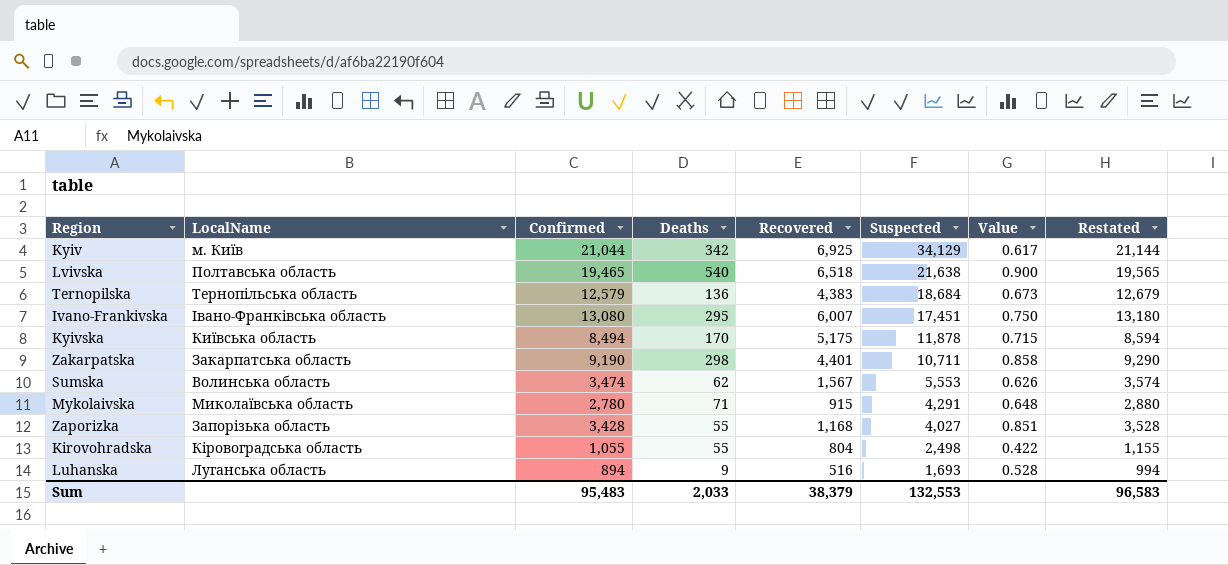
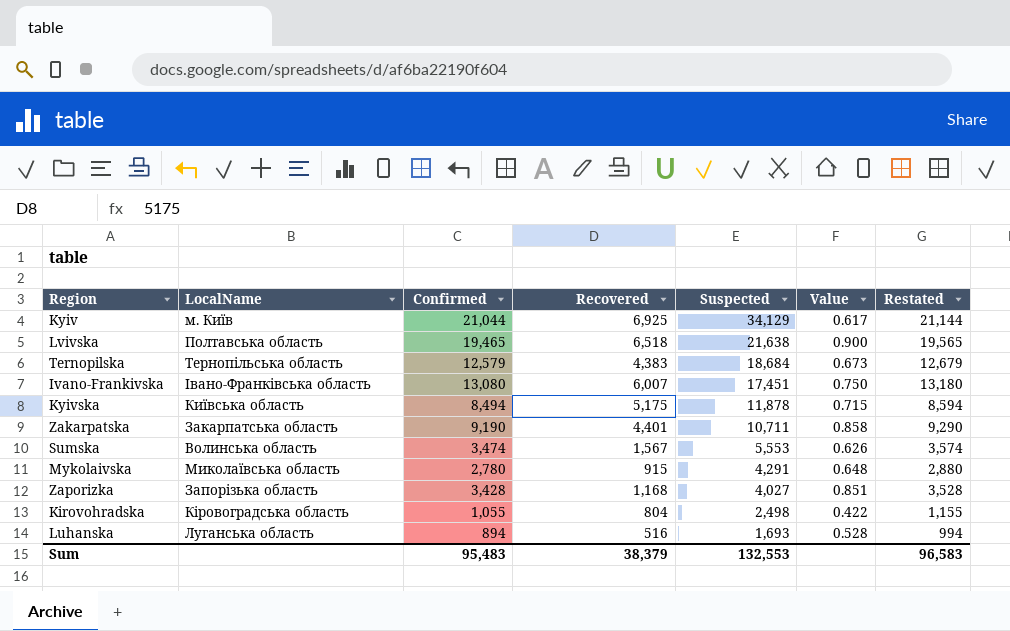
column Deaths | position: 4 -> none

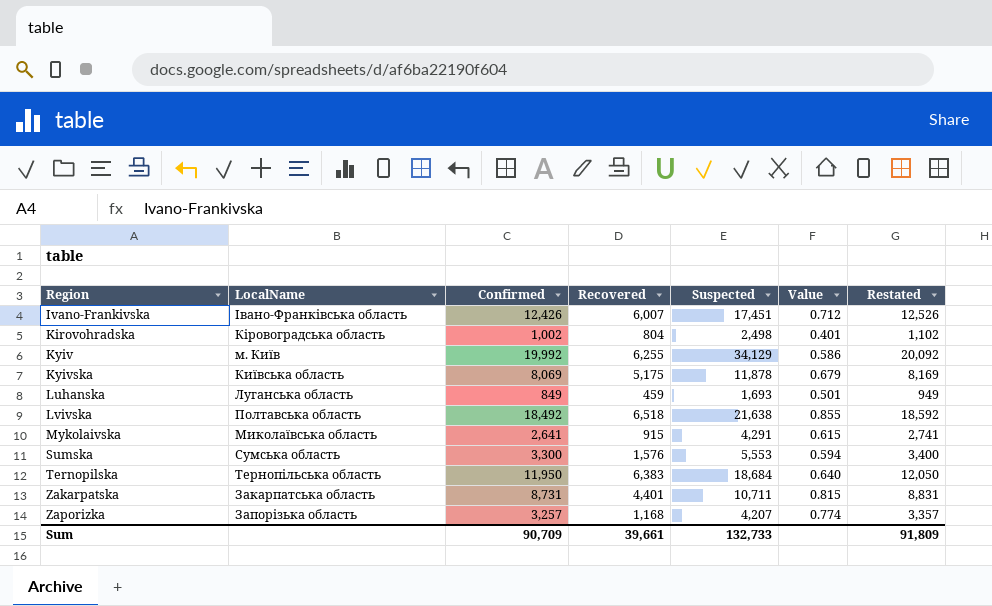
row order: Suspected descending -> Region ascending
Ivano-Frankivska | Confirmed: 13,080 -> 12,426
Ivano-Frankivska | Value: 0.750 -> 0.712
Ivano-Frankivska | Restated: 13,180 -> 12,526
Kirovohradska | Confirmed: 1,055 -> 1,002
Kirovohradska | Value: 0.422 -> 0.401
Kirovohradska | Restated: 1,155 -> 1,102
Kyiv | Confirmed: 21,044 -> 19,992
Kyiv | Recovered: 6,925 -> 6,255
Kyiv | Value: 0.617 -> 0.586
Kyiv | Restated: 21,144 -> 20,092
Kyivska | Confirmed: 8,494 -> 8,069
Kyivska | Value: 0.715 -> 0.679
Kyivska | Restated: 8,594 -> 8,169
Luhanska | Confirmed: 894 -> 849
Luhanska | Recovered: 516 -> 459
Luhanska | Value: 0.528 -> 0.501
Luhanska | Restated: 994 -> 949
Lvivska | Confirmed: 19,465 -> 18,492
Lvivska | Value: 0.900 -> 0.855
Lvivska | Restated: 19,565 -> 18,592
Mykolaivska | Confirmed: 2,780 -> 2,641
Mykolaivska | Value: 0.648 -> 0.615
Mykolaivska | Restated: 2,880 -> 2,741
Sumska | LocalName: Волинська область -> Сумська область
Sumska | Confirmed: 3,474 -> 3,300
Sumska | Recovered: 1,567 -> 1,576
Sumska | Value: 0.626 -> 0.594
Sumska | Restated: 3,574 -> 3,400
Ternopilska | Confirmed: 12,579 -> 11,950
Ternopilska | Recovered: 4,383 -> 6,383
Ternopilska | Value: 0.673 -> 0.640
Ternopilska | Restated: 12,679 -> 12,050
Zakarpatska | Confirmed: 9,190 -> 8,731
Zakarpatska | Value: 0.858 -> 0.815
Zakarpatska | Restated: 9,290 -> 8,831
Zaporizka | Confirmed: 3,428 -> 3,257
Zaporizka | Suspected: 4,027 -> 4,207
Zaporizka | Value: 0.851 -> 0.774
Zaporizka | Restated: 3,528 -> 3,357
Sum | Confirmed: 95,483 -> 90,709
Sum | Recovered: 38,379 -> 39,661
Sum | Suspected: 132,553 -> 132,733
Sum | Restated: 96,583 -> 91,809

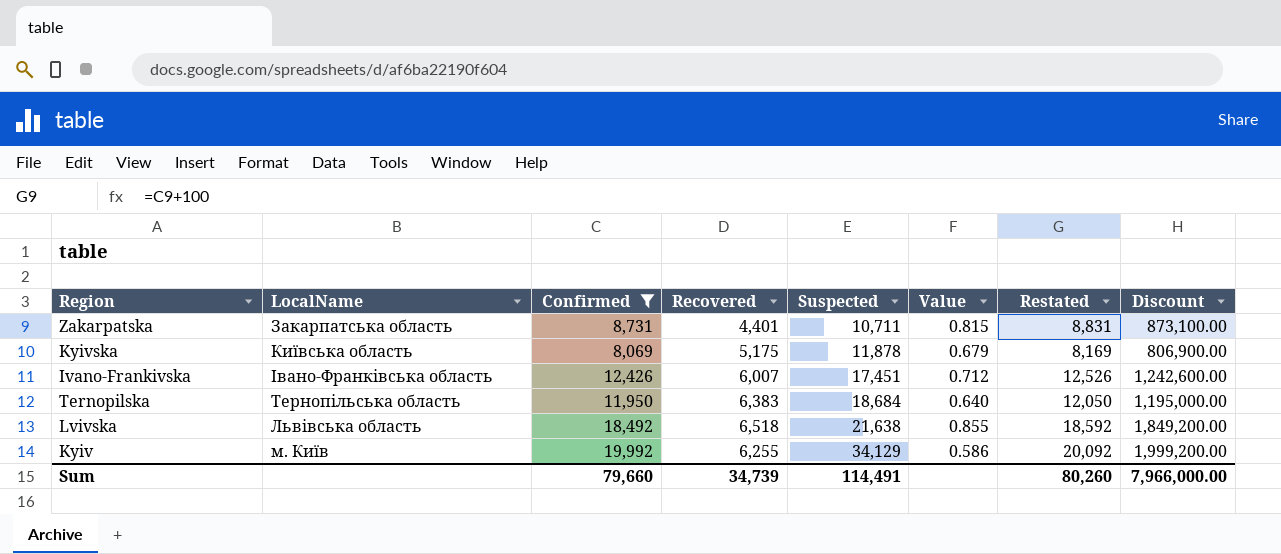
filter: none -> Confirmed >= 8,069
row order: Region ascending -> Suspected ascending
column Discount | formula: none -> [Confirmed] * 100
Lvivska | LocalName: Полтавська область -> Львівська область
Sum | Confirmed: 90,709 -> 79,660
Sum | Recovered: 39,661 -> 34,739
Sum | Suspected: 132,733 -> 114,491
Sum | Restated: 91,809 -> 80,260

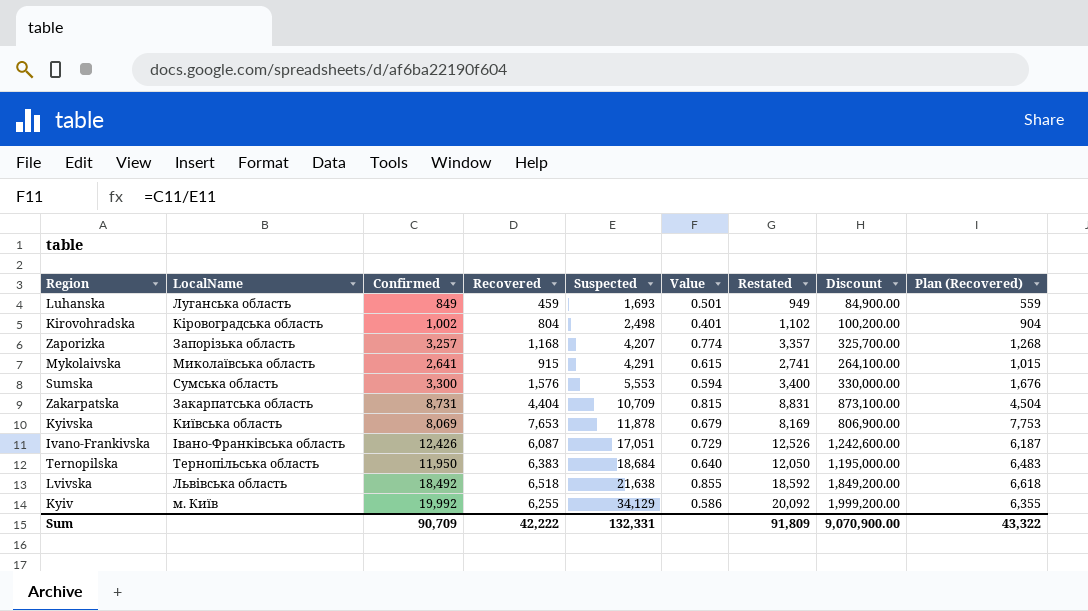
filter: Confirmed >= 8,069 -> none
column Plan (Recovered) | formula: none -> [Recovered] + 100
Zakarpatska | Recovered: 4,401 -> 4,404
Zakarpatska | Suspected: 10,711 -> 10,709
Kyivska | Recovered: 5,175 -> 7,653
Ivano-Frankivska | Recovered: 6,007 -> 6,087
Ivano-Frankivska | Suspected: 17,451 -> 17,051
Ivano-Frankivska | Value: 0.712 -> 0.729
Sum | Confirmed: 79,660 -> 90,709
Sum | Recovered: 34,739 -> 42,222
Sum | Suspected: 114,491 -> 132,331
Sum | Restated: 80,260 -> 91,809
Sum | Discount: 7,966,000.00 -> 9,070,900.00

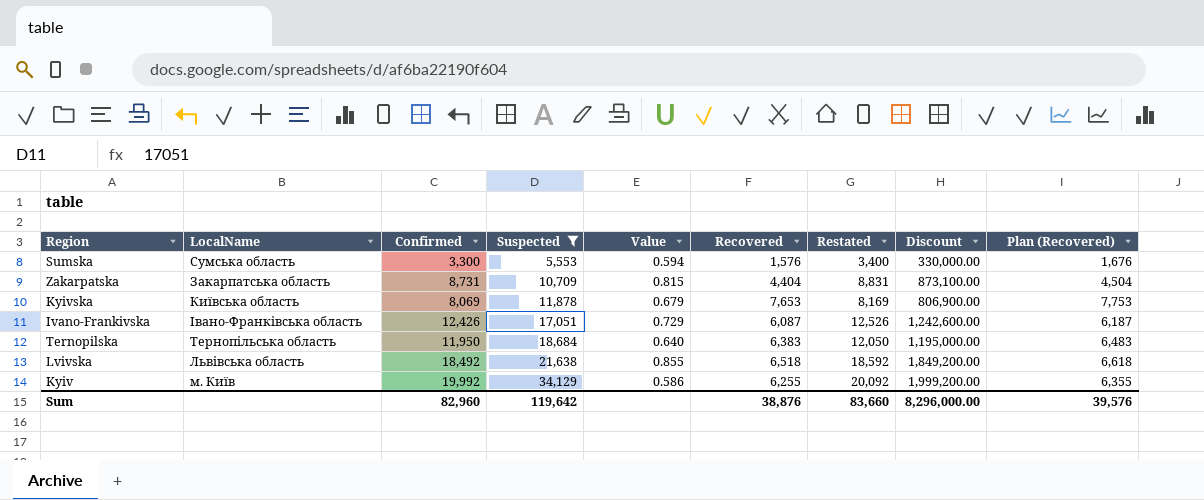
filter: none -> Suspected >= 5,553
column Recovered | position: 4 -> 6
Sum | Confirmed: 90,709 -> 82,960
Sum | Suspected: 132,331 -> 119,642
Sum | Recovered: 42,222 -> 38,876
Sum | Restated: 91,809 -> 83,660
Sum | Discount: 9,070,900.00 -> 8,296,000.00
Sum | Plan (Recovered): 43,322 -> 39,576

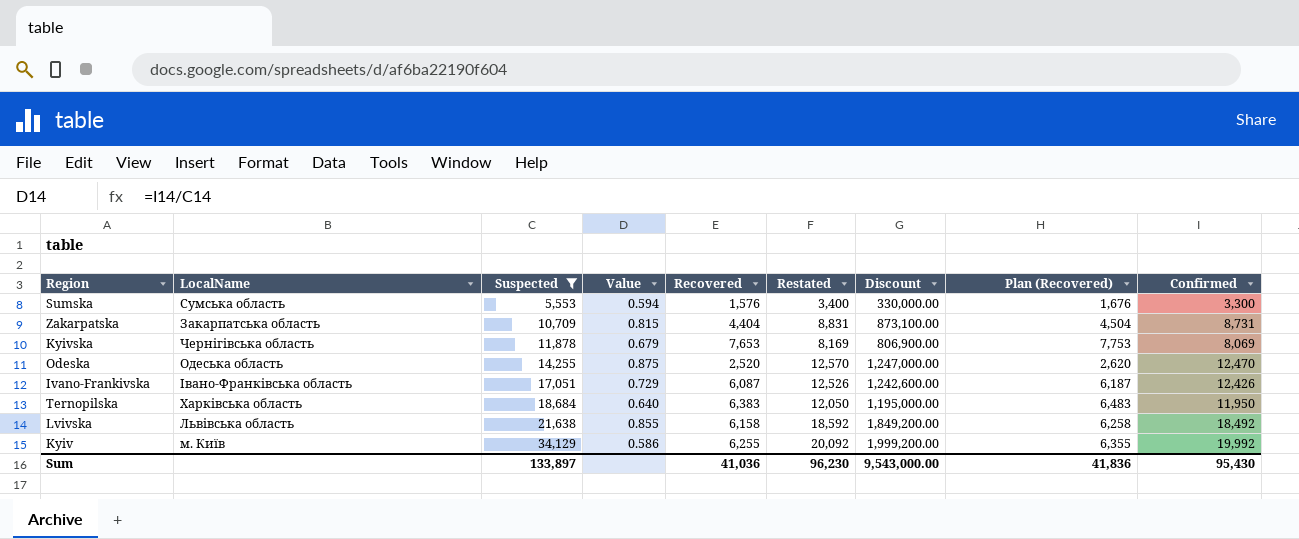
column Confirmed | position: 3 -> 9
Kyivska | LocalName: Київська область -> Чернігівська область
row Odeska: none -> Одеська область | 14,255 | 0.875 | 2,520 | 12,570 | 1,247,000.00 | 2,620 | 12,470
Ternopilska | LocalName: Тернопільська область -> Харківська область
Lvivska | Recovered: 6,518 -> 6,158
Lvivska | Plan (Recovered): 6,618 -> 6,258
Sum | Suspected: 119,642 -> 133,897
Sum | Recovered: 38,876 -> 41,036
Sum | Restated: 83,660 -> 96,230
Sum | Discount: 8,296,000.00 -> 9,543,000.00
Sum | Plan (Recovered): 39,576 -> 41,836
Sum | Confirmed: 82,960 -> 95,430

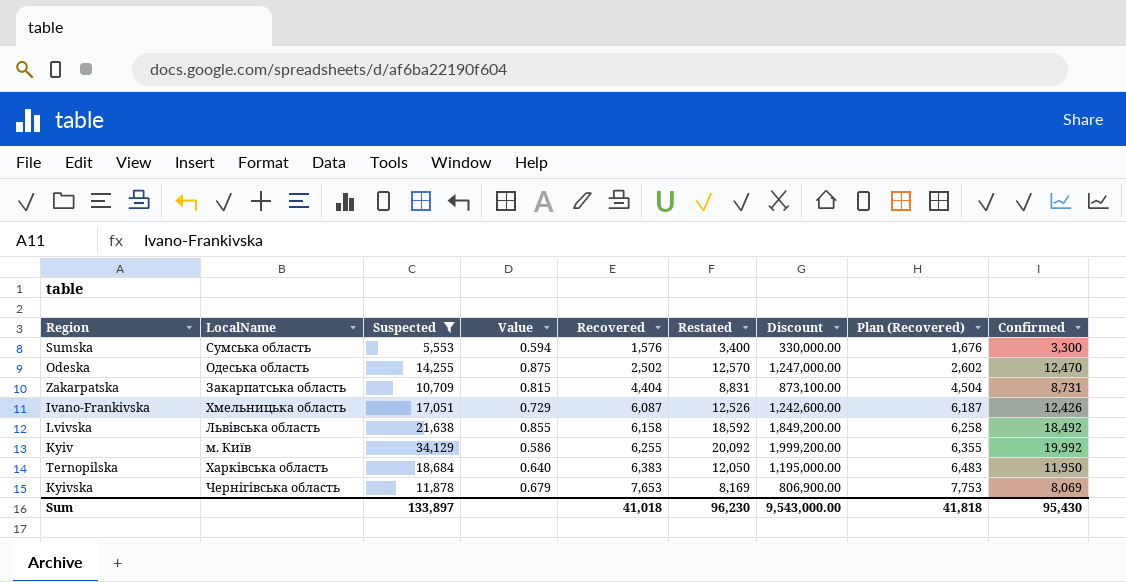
row order: Suspected ascending -> Recovered ascending
Odeska | Recovered: 2,520 -> 2,502
Odeska | Plan (Recovered): 2,620 -> 2,602
Ivano-Frankivska | LocalName: Івано-Франківська область -> Хмельницька область
Sum | Recovered: 41,036 -> 41,018
Sum | Plan (Recovered): 41,836 -> 41,818

